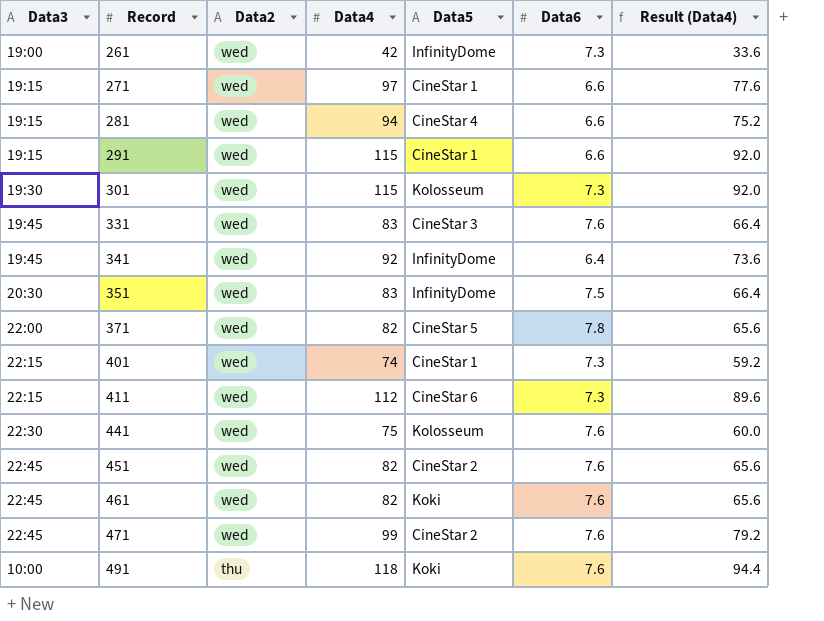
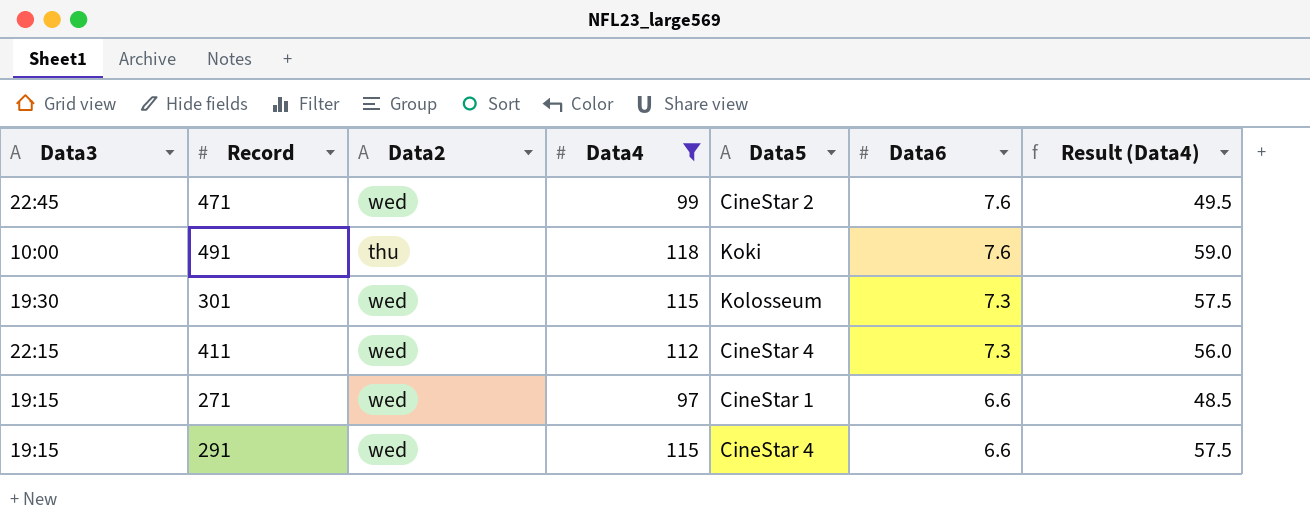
filter: none -> Data4 >= 97
row order: Record ascending -> Data6 descending
column Result (Data4) | formula: [Data4] * 0.8 -> [Data4] * 0.5
411 | Data5: CineStar 6 -> CineStar 4
291 | Data5: CineStar 1 -> CineStar 4

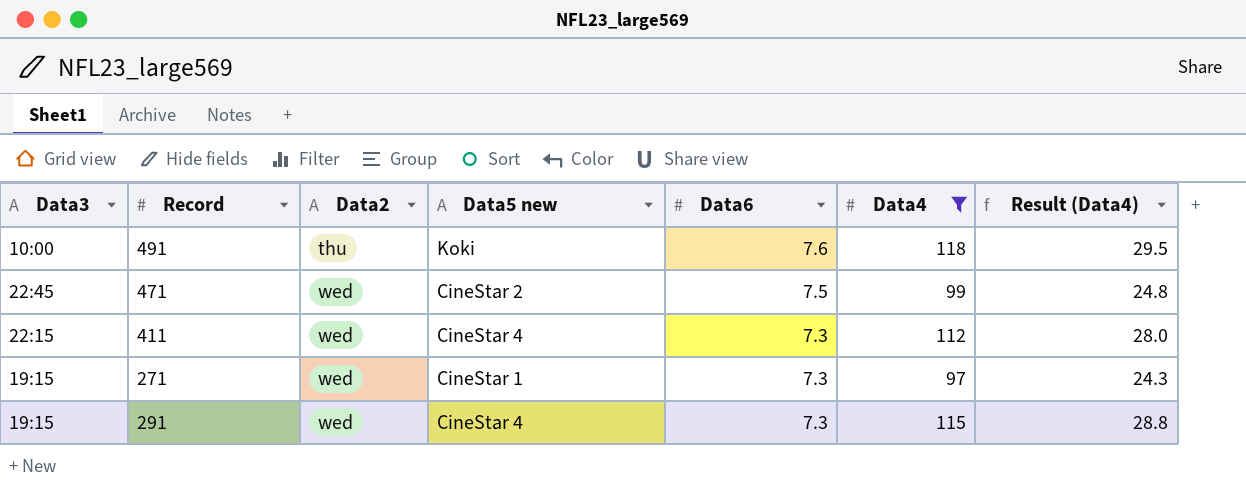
row order: Data6 descending -> Data2 ascending
column name: Data5 -> Data5 new
column Data4 | position: 4 -> 6
column Result (Data4) | formula: [Data4] * 0.5 -> [Data4] * 0.25
row 301: 19:30 | wed | 115 | Kolosseum | 7.3 | 57.5 -> none
471 | Data6: 7.6 -> 7.5
271 | Data6: 6.6 -> 7.3
291 | Data6: 6.6 -> 7.3

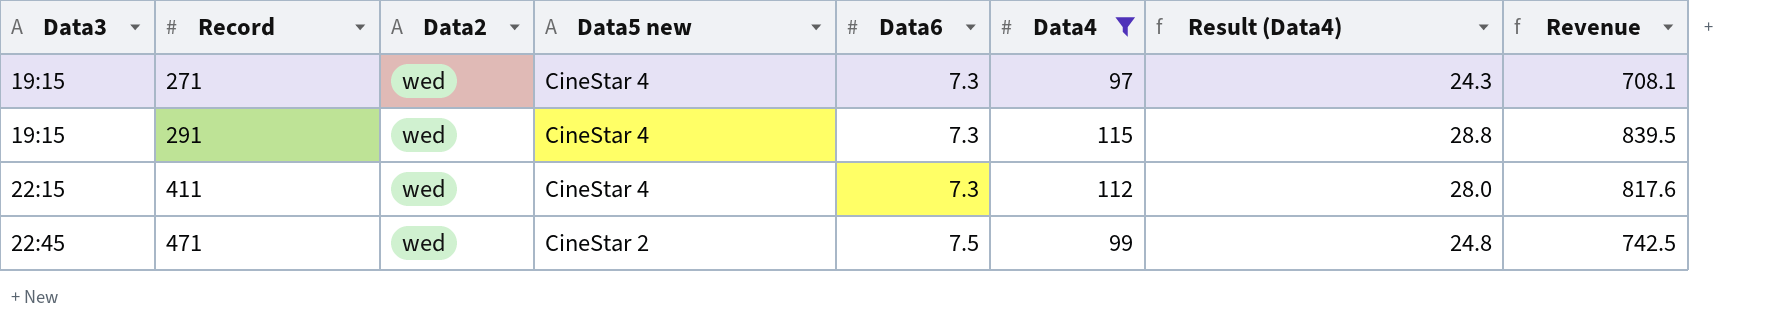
row order: Data2 ascending -> Data3 ascending
column Revenue | formula: none -> [Data6] * [Data4]
row 491: 10:00 | thu | Koki | 7.6 | 118 | 29.5 -> none
271 | Data5 new: CineStar 1 -> CineStar 4

